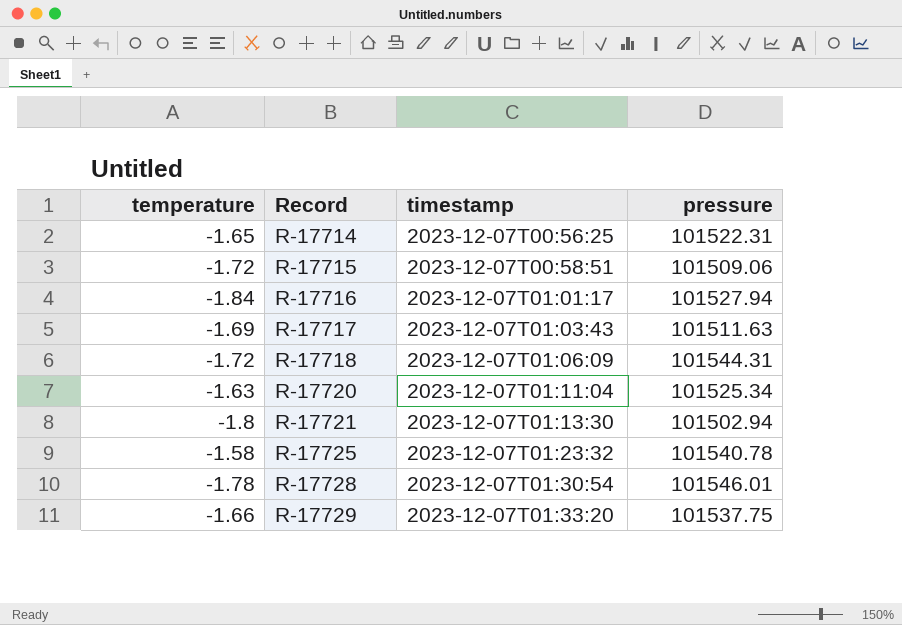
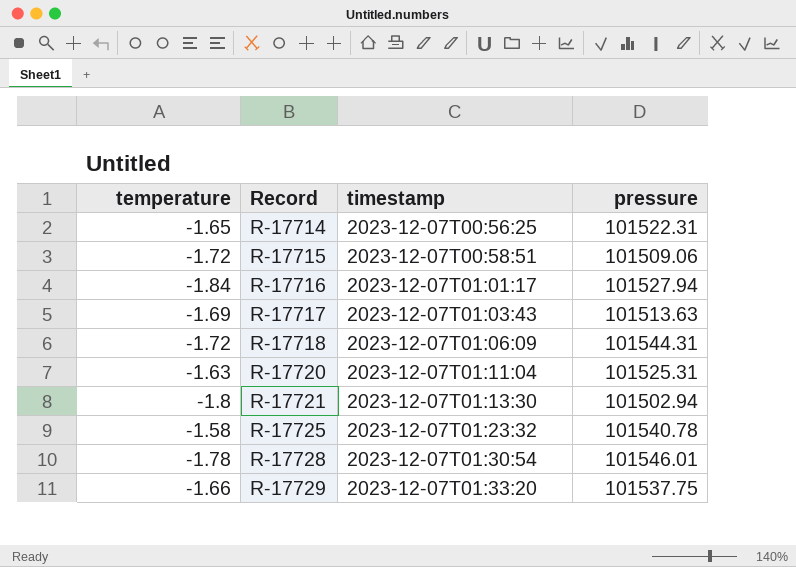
R-17717 | pressure: 101511.63 -> 101513.63
R-17720 | pressure: 101525.34 -> 101525.31

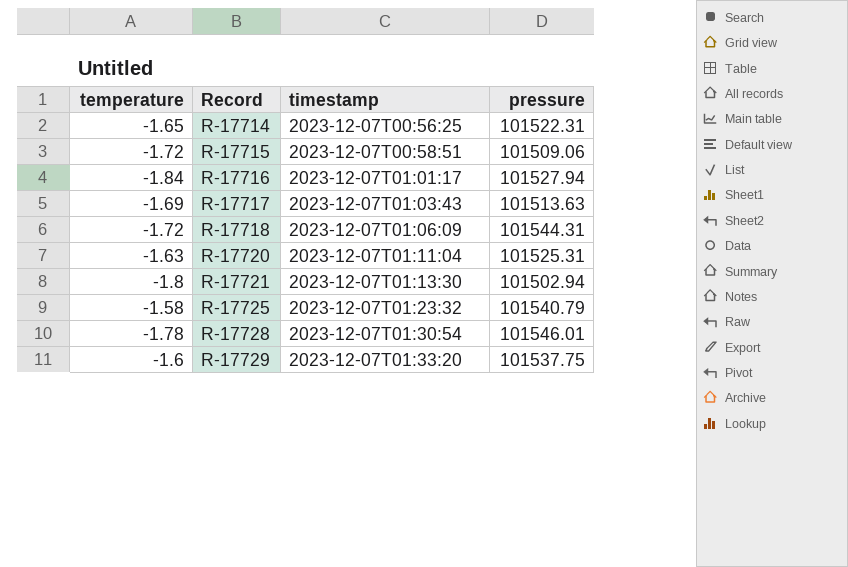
R-17725 | pressure: 101540.78 -> 101540.79
R-17729 | temperature: -1.66 -> -1.6

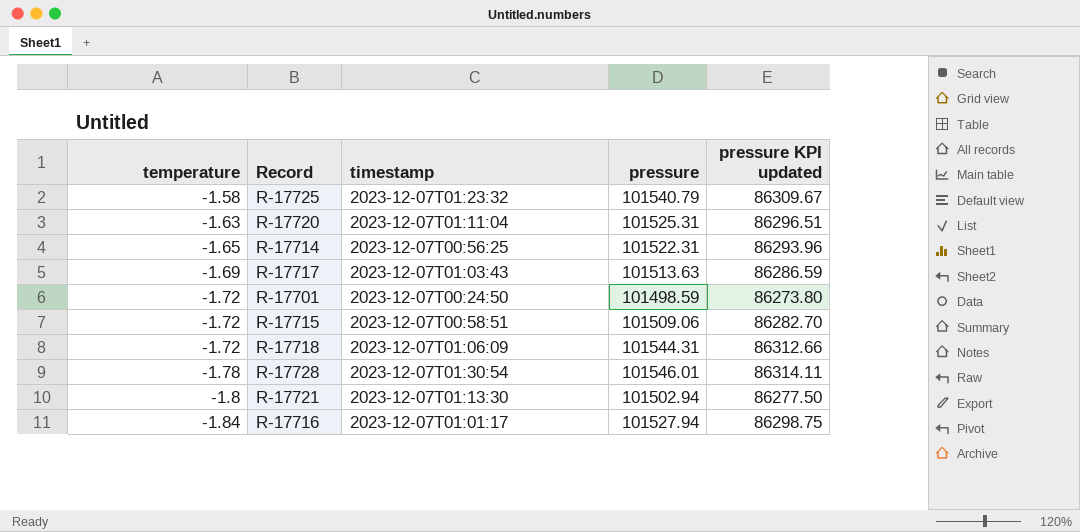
row order: Record ascending -> temperature descending
column pressure KPI updated | formula: none -> [pressure] * 0.85
row R-17729: -1.6 | 2023-12-07T01:33:20 | 101537.75 -> none
row R-17701: none -> -1.72 | 2023-12-07T00:24:50 | 101498.59 | 86273.80

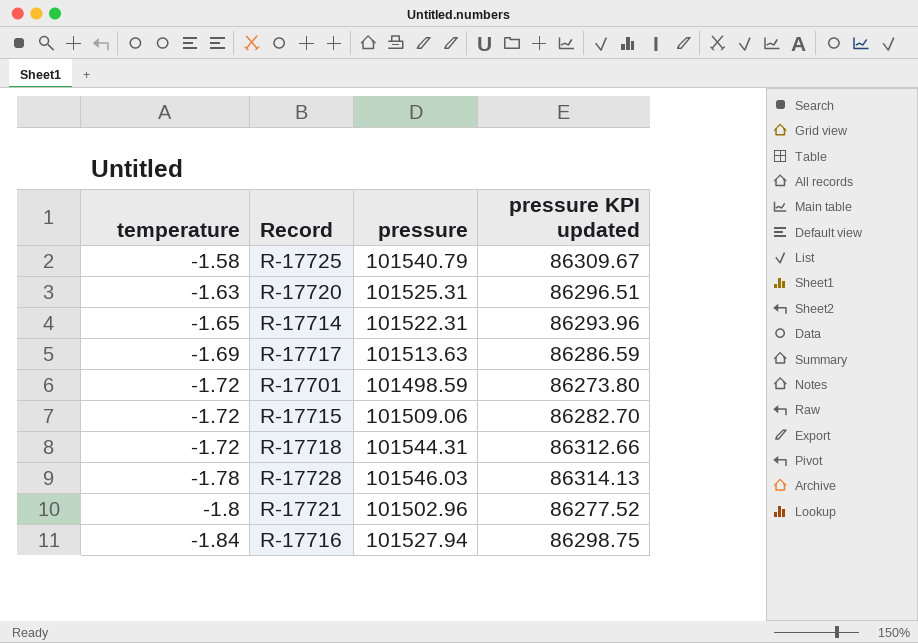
column timestamp | position: 3 -> none
R-17728 | pressure: 101546.01 -> 101546.03
R-17728 | pressure KPI updated: 86314.11 -> 86314.13
R-17721 | pressure: 101502.94 -> 101502.96
R-17721 | pressure KPI updated: 86277.50 -> 86277.52

